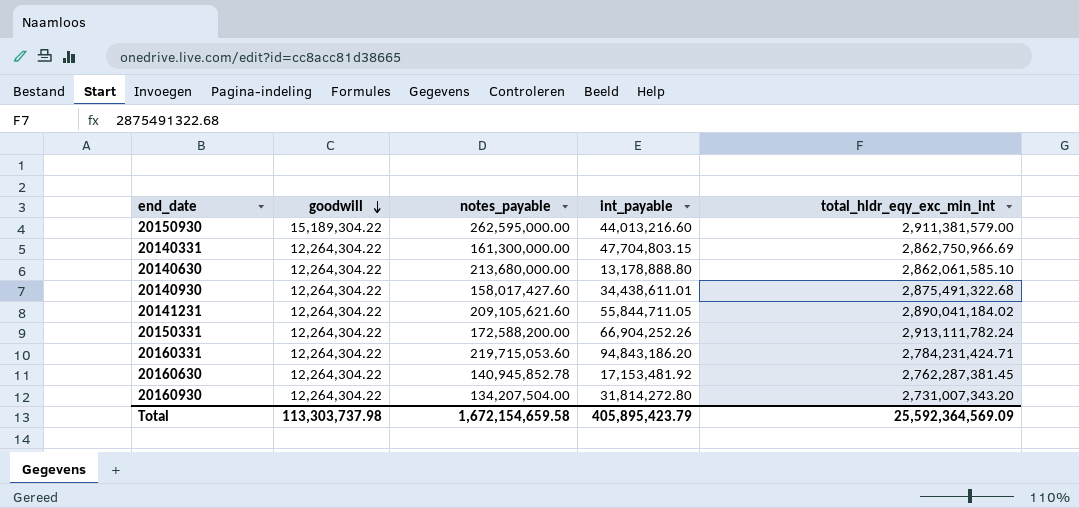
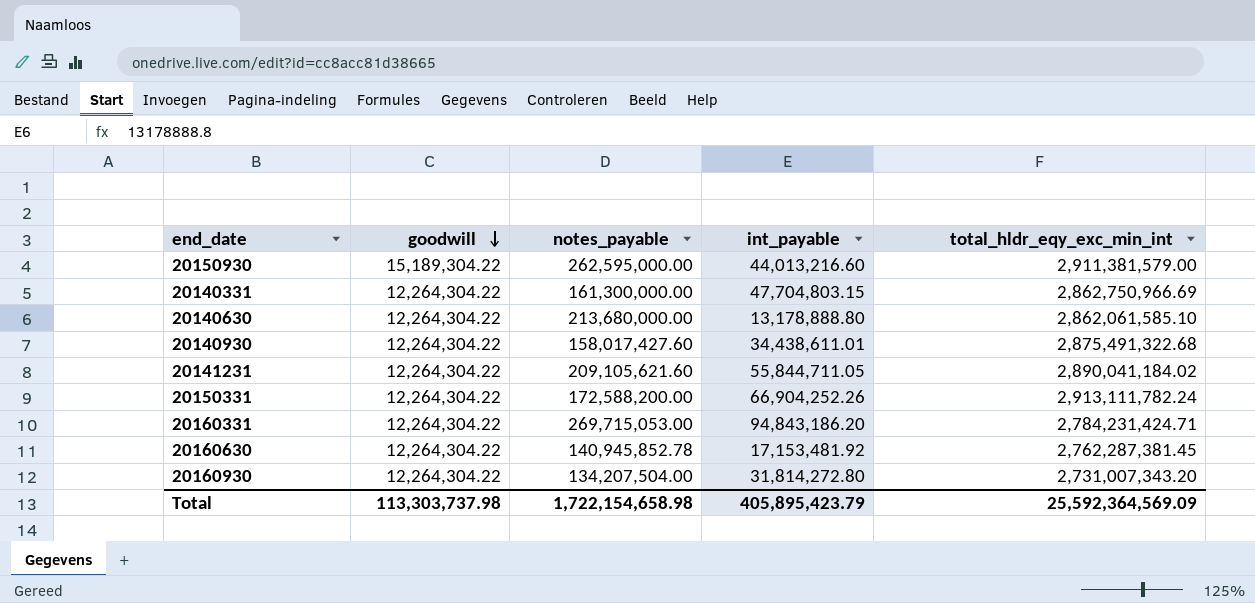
20160331 | notes_payable: 219,715,053.60 -> 269,715,053.00
Total | notes_payable: 1,672,154,659.58 -> 1,722,154,658.98

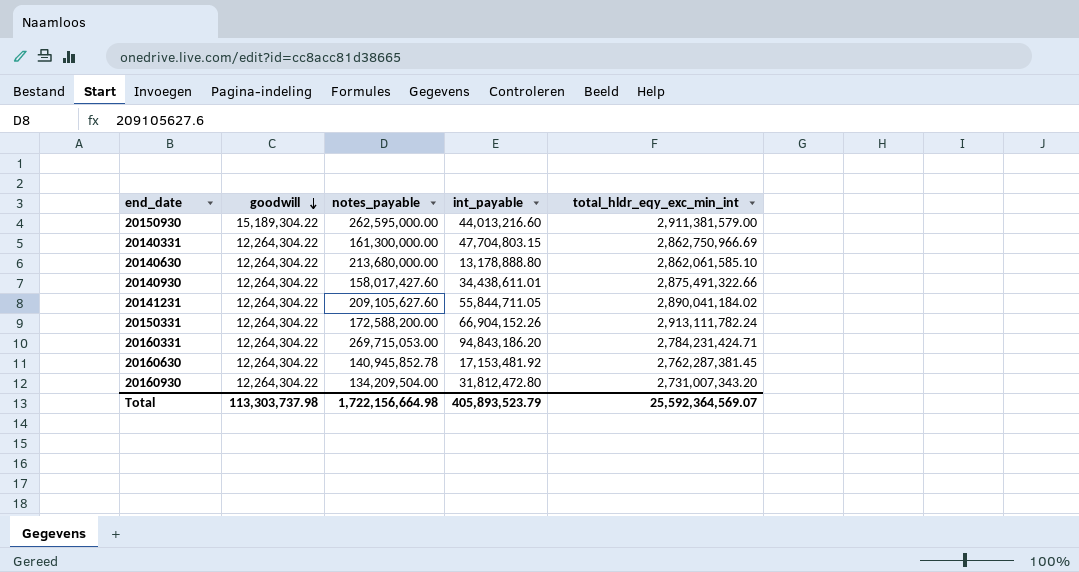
20140930 | total_hldr_eqy_exc_min_int: 2,875,491,322.68 -> 2,875,491,322.66
20141231 | notes_payable: 209,105,621.60 -> 209,105,627.60
20150331 | int_payable: 66,904,252.26 -> 66,904,152.26
20160930 | notes_payable: 134,207,504.00 -> 134,209,504.00
20160930 | int_payable: 31,814,272.80 -> 31,812,472.80
Total | notes_payable: 1,722,154,658.98 -> 1,722,156,664.98
Total | int_payable: 405,895,423.79 -> 405,893,523.79
Total | total_hldr_eqy_exc_min_int: 25,592,364,569.09 -> 25,592,364,569.07

